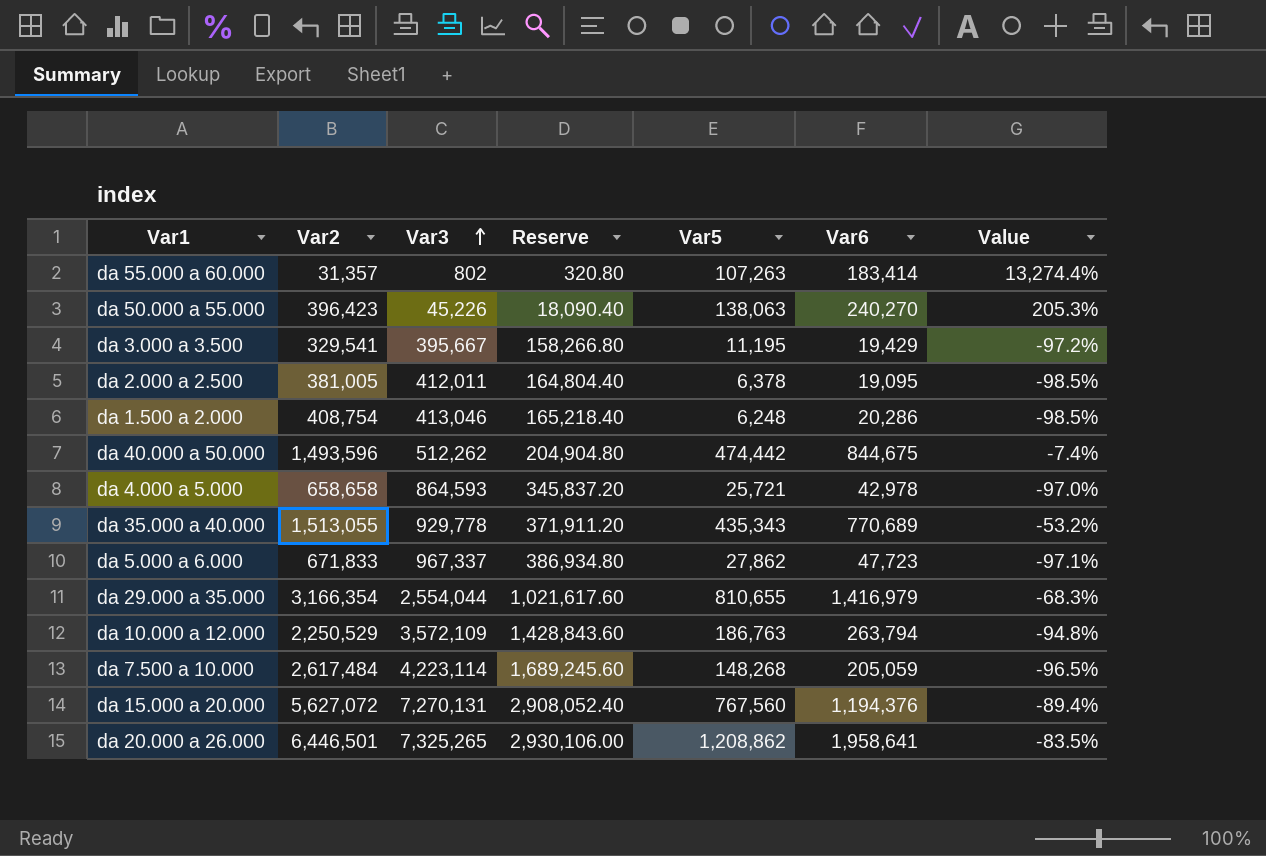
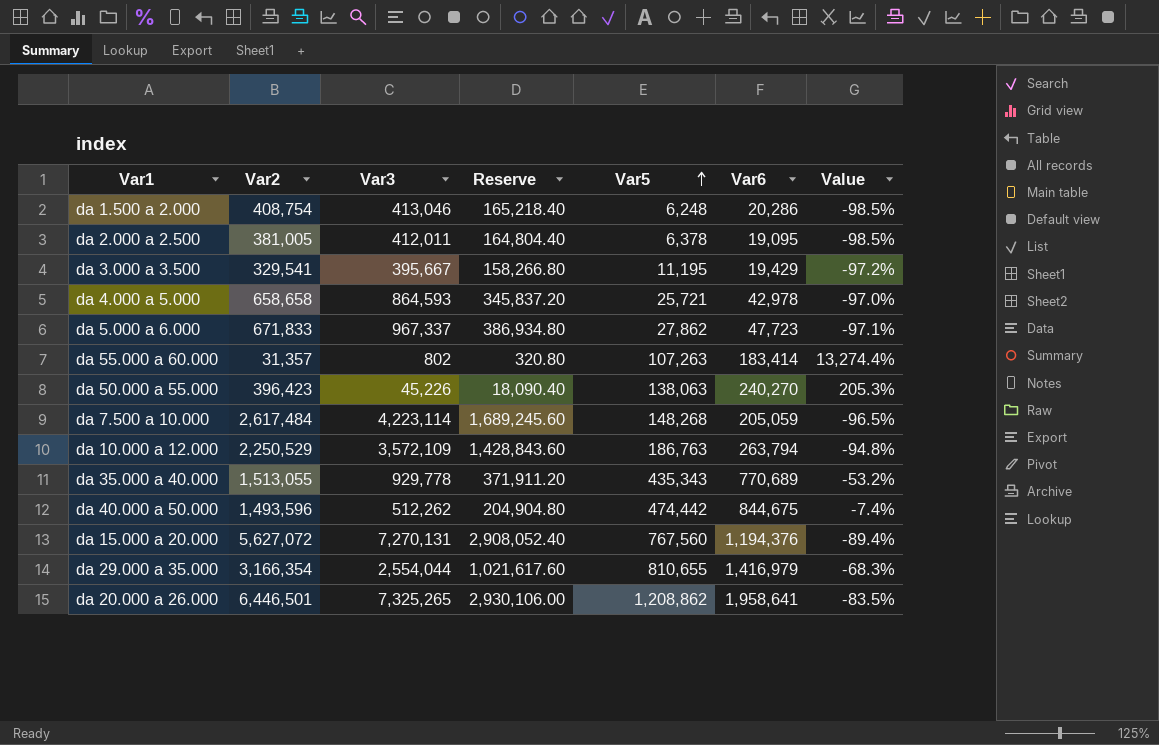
row order: Var3 ascending -> Var5 ascending

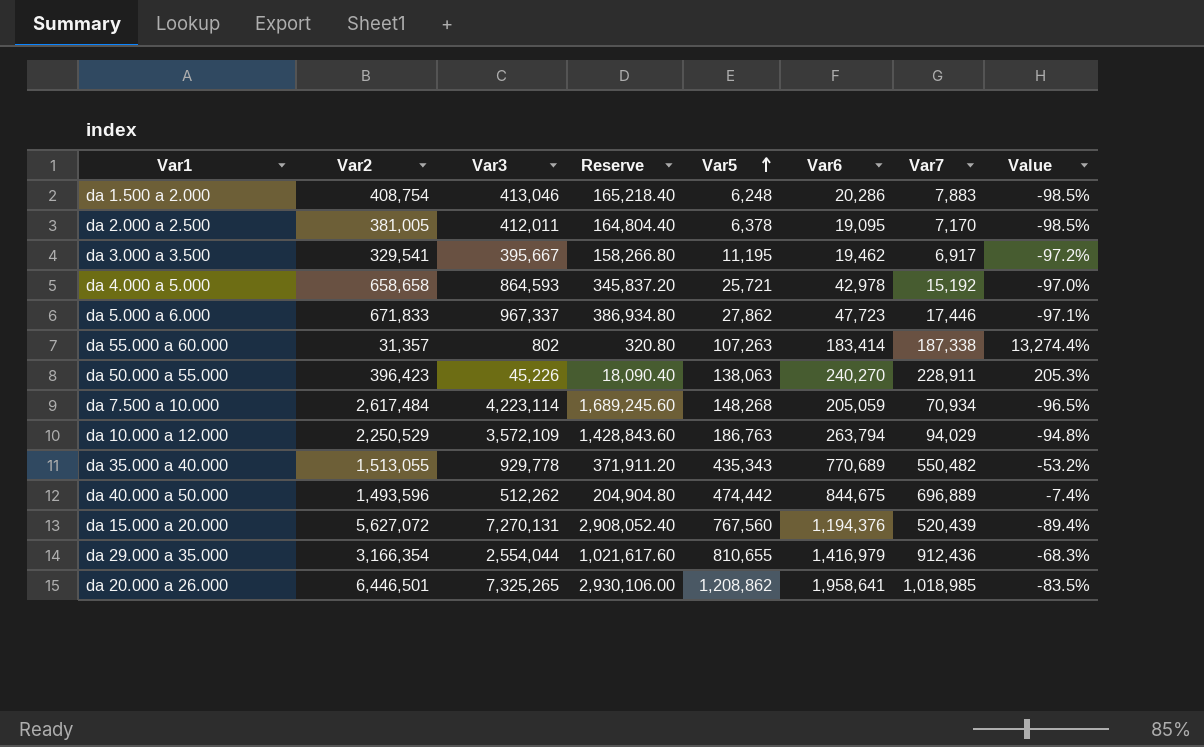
column Var7 | position: none -> 7
da 3.000 a 3.500 | Var6: 19,429 -> 19,462

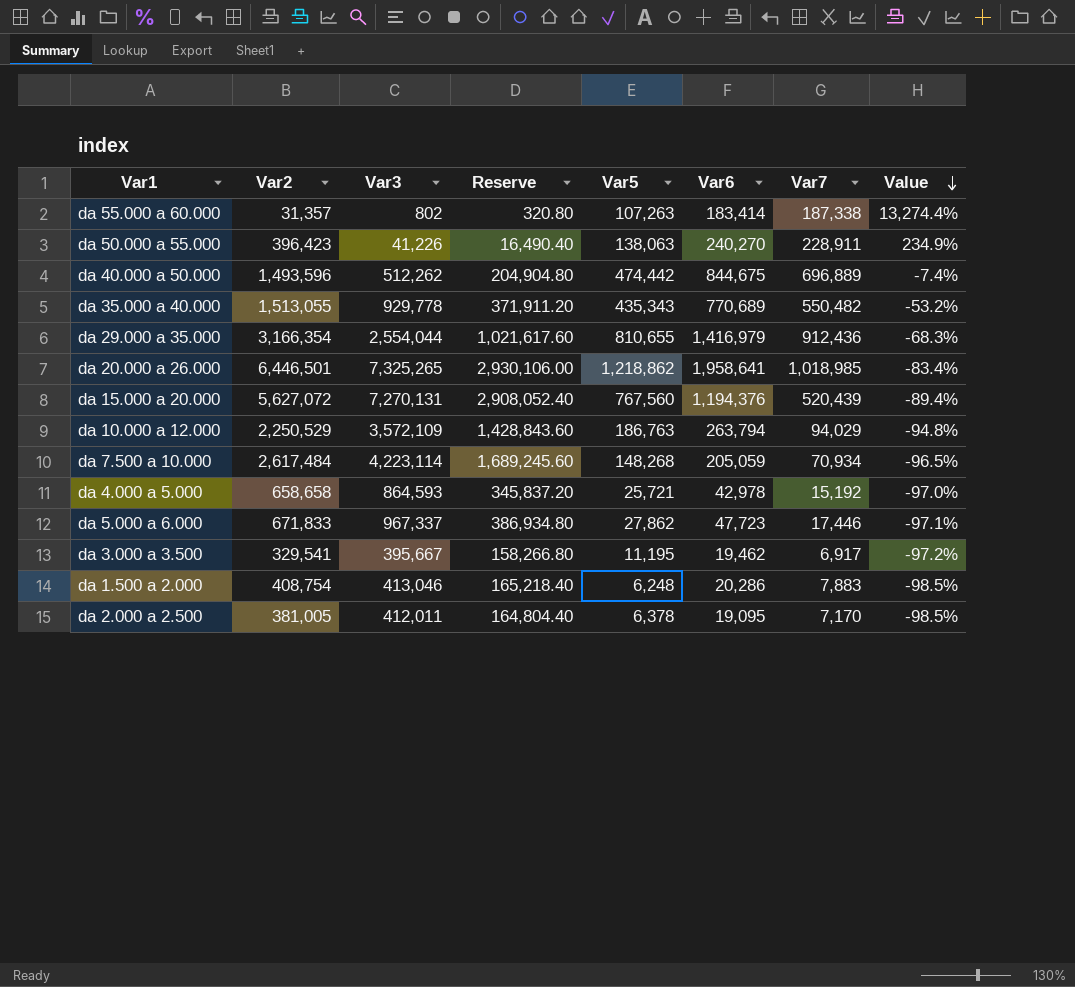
row order: Var5 ascending -> Value descending
da 50.000 a 55.000 | Var3: 45,226 -> 41,226
da 50.000 a 55.000 | Reserve: 18,090.40 -> 16,490.40
da 50.000 a 55.000 | Value: 205.3% -> 234.9%
da 20.000 a 26.000 | Var5: 1,208,862 -> 1,218,862
da 20.000 a 26.000 | Value: -83.5% -> -83.4%

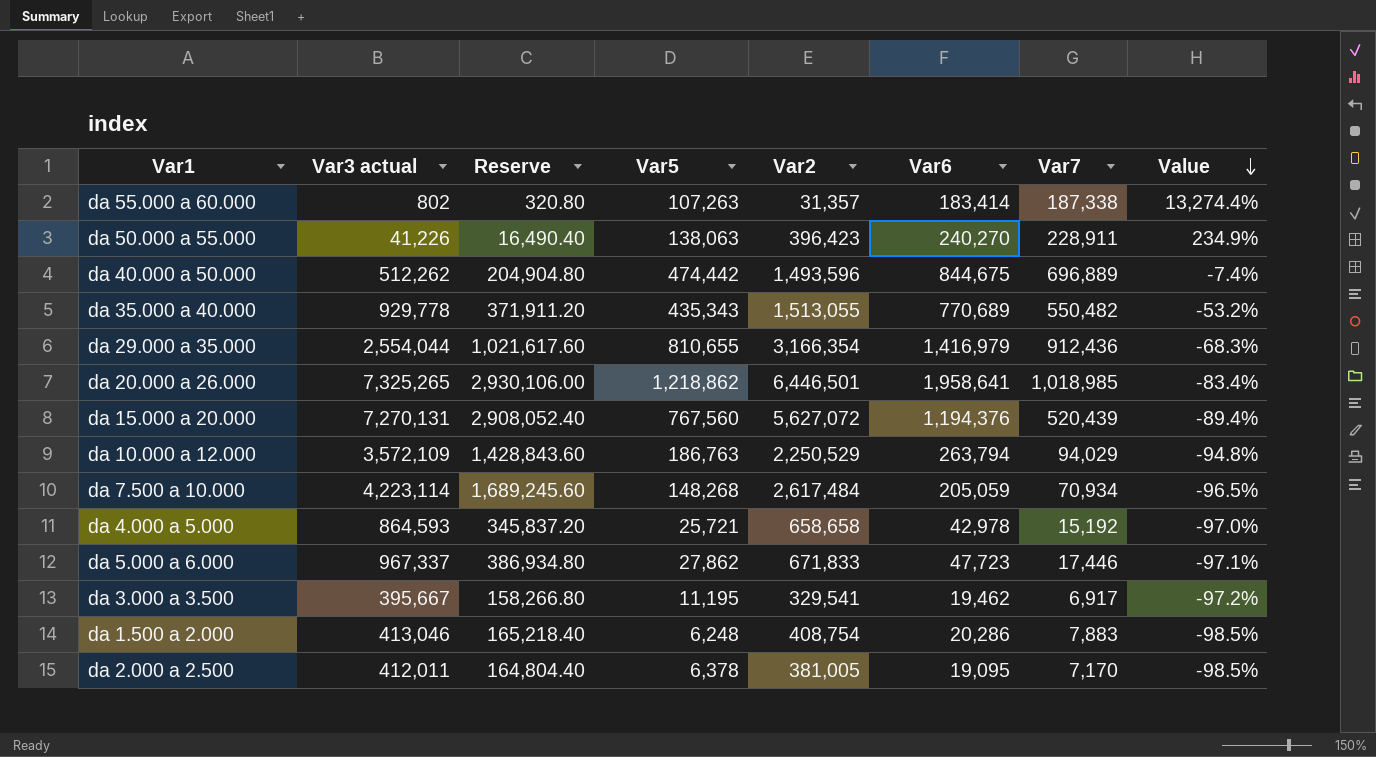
column name: Var3 -> Var3 actual
column Var2 | position: 2 -> 5

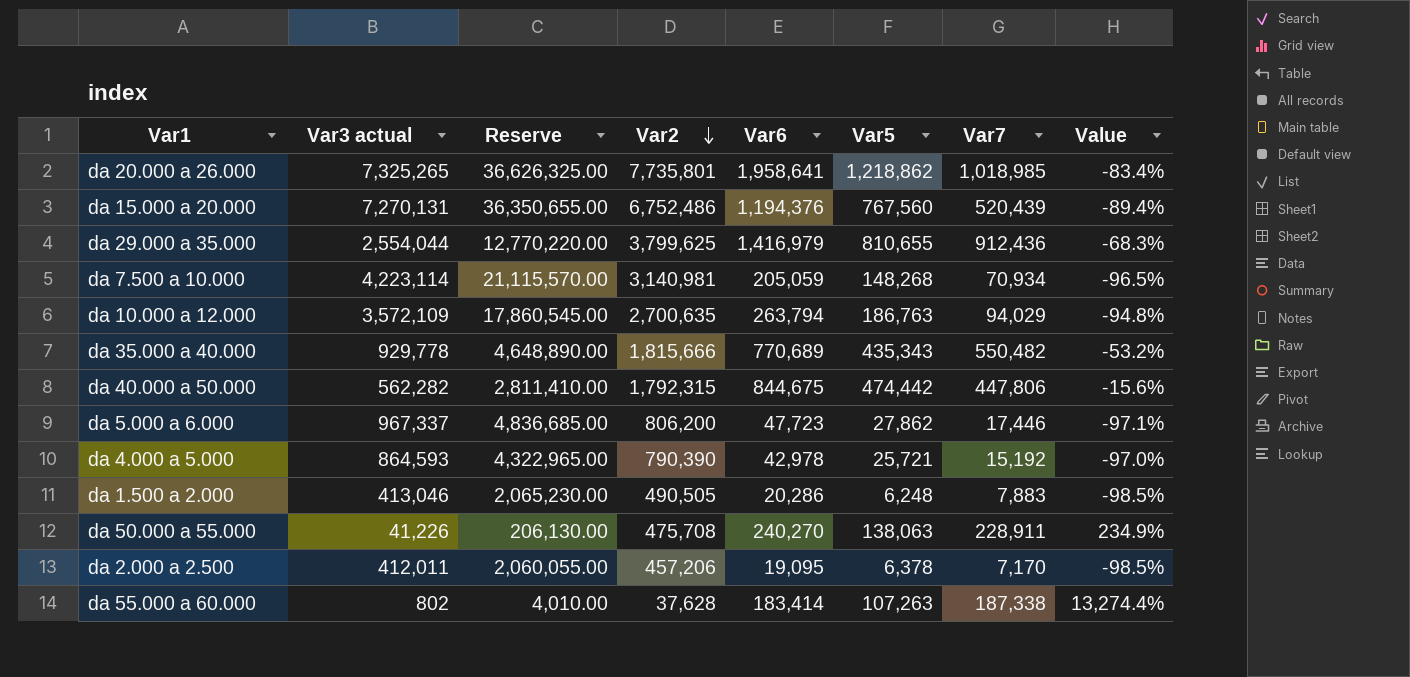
row order: Value descending -> Var2 descending
column Reserve | formula: [Var3 actual] * 0.4 -> [Var3 actual] * 5
column Var5 | position: 4 -> 6
row da 3.000 a 3.500: 395,667 | 158,266.80 | 11,195 | 329,541 | 19,462 | 6,917 | -97.2% -> none
da 20.000 a 26.000 | Var2: 6,446,501 -> 7,735,801
da 15.000 a 20.000 | Var2: 5,627,072 -> 6,752,486
da 29.000 a 35.000 | Var2: 3,166,354 -> 3,799,625
da 7.500 a 10.000 | Var2: 2,617,484 -> 3,140,981
da 10.000 a 12.000 | Var2: 2,250,529 -> 2,700,635
da 35.000 a 40.000 | Var2: 1,513,055 -> 1,815,666
da 40.000 a 50.000 | Var3 actual: 512,262 -> 562,282
da 40.000 a 50.000 | Var2: 1,493,596 -> 1,792,315
da 40.000 a 50.000 | Var7: 696,889 -> 447,806
da 40.000 a 50.000 | Value: -7.4% -> -15.6%
da 5.000 a 6.000 | Var2: 671,833 -> 806,200
da 4.000 a 5.000 | Var2: 658,658 -> 790,390
da 1.500 a 2.000 | Var2: 408,754 -> 490,505
da 50.000 a 55.000 | Var2: 396,423 -> 475,708
da 2.000 a 2.500 | Var2: 381,005 -> 457,206
da 55.000 a 60.000 | Var2: 31,357 -> 37,628

